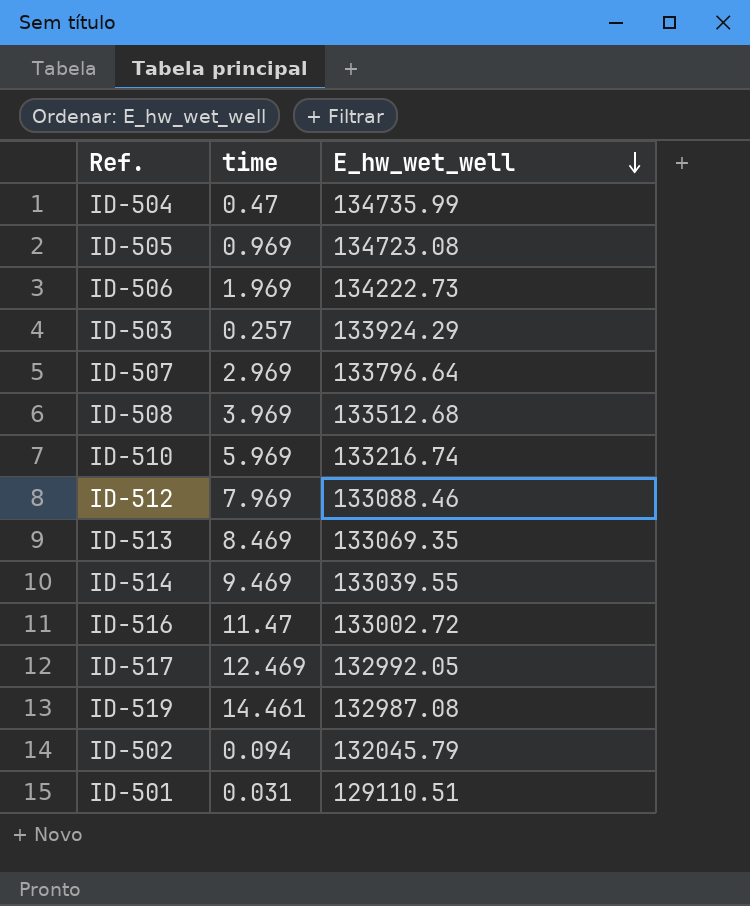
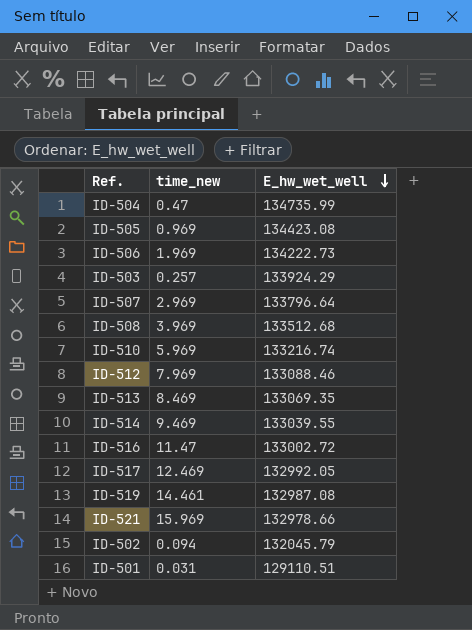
column name: time -> time_new
ID-505 | E_hw_wet_well: 134723.08 -> 134423.08
row ID-521: none -> 15.969 | 132978.66

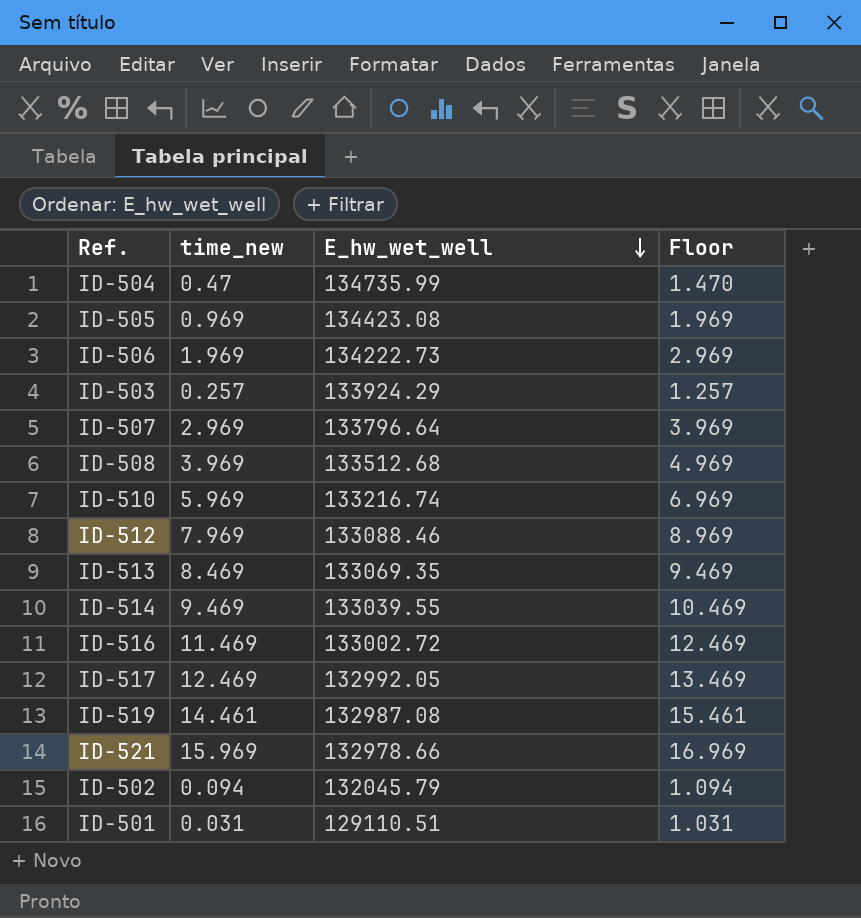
column Floor | formula: none -> [time_new] + 1
ID-516 | time_new: 11.47 -> 11.469

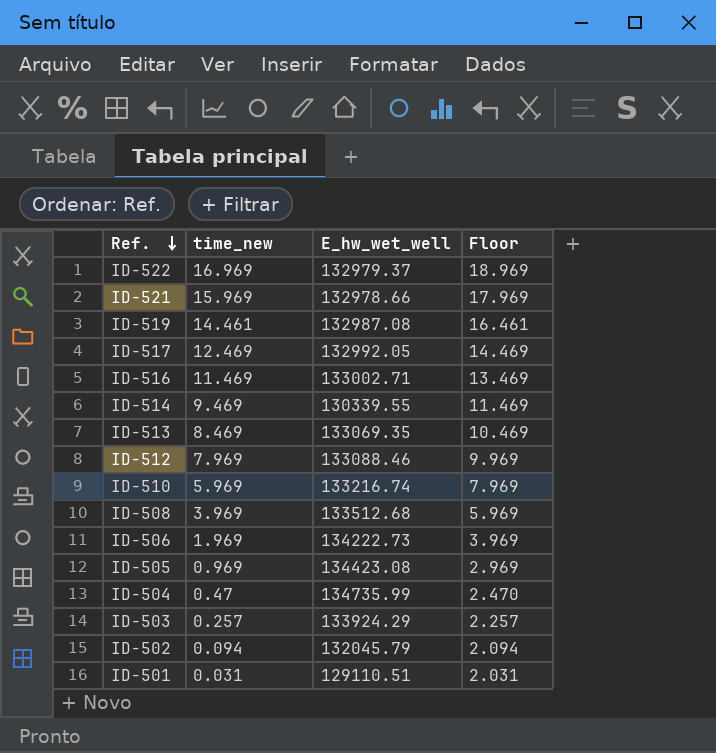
row order: E_hw_wet_well descending -> Ref. descending
column Floor | formula: [time_new] + 1 -> [time_new] + 2
row ID-507: 2.969 | 133796.64 | 3.969 -> none
row ID-522: none -> 16.969 | 132979.37 | 18.969
ID-516 | E_hw_wet_well: 133002.72 -> 133002.71
ID-514 | E_hw_wet_well: 133039.55 -> 130339.55

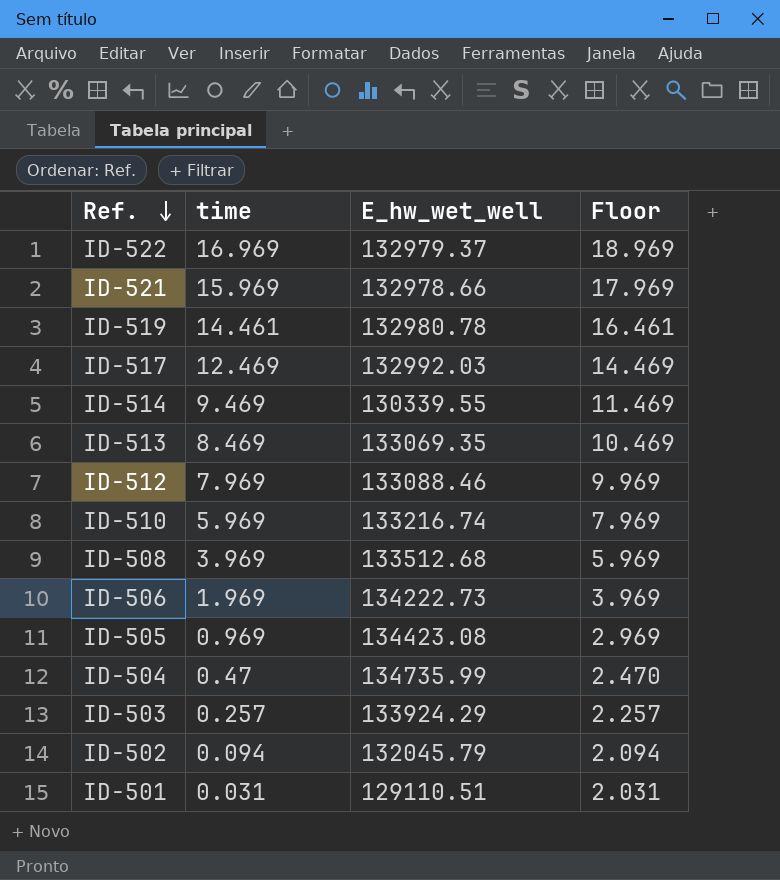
column name: time_new -> time
row ID-516: 11.469 | 133002.71 | 13.469 -> none
ID-519 | E_hw_wet_well: 132987.08 -> 132980.78
ID-517 | E_hw_wet_well: 132992.05 -> 132992.03

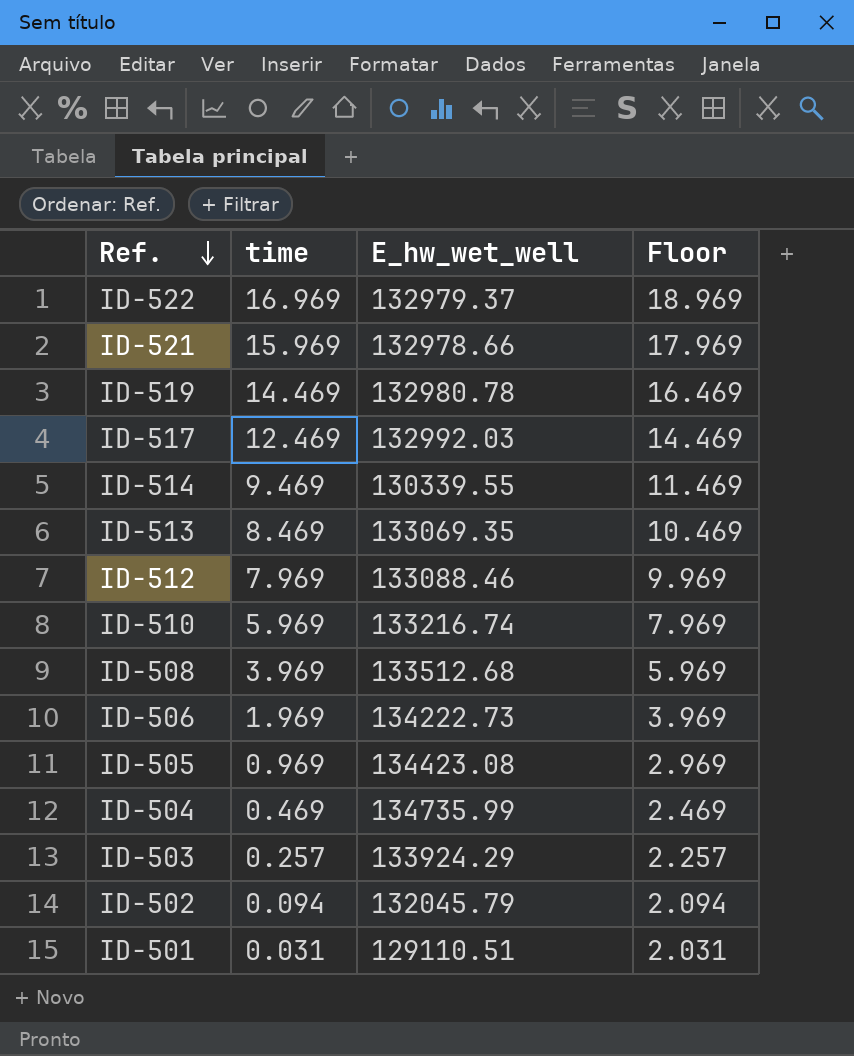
ID-519 | time: 14.461 -> 14.469
ID-519 | Floor: 16.461 -> 16.469
ID-504 | time: 0.47 -> 0.469
ID-504 | Floor: 2.470 -> 2.469

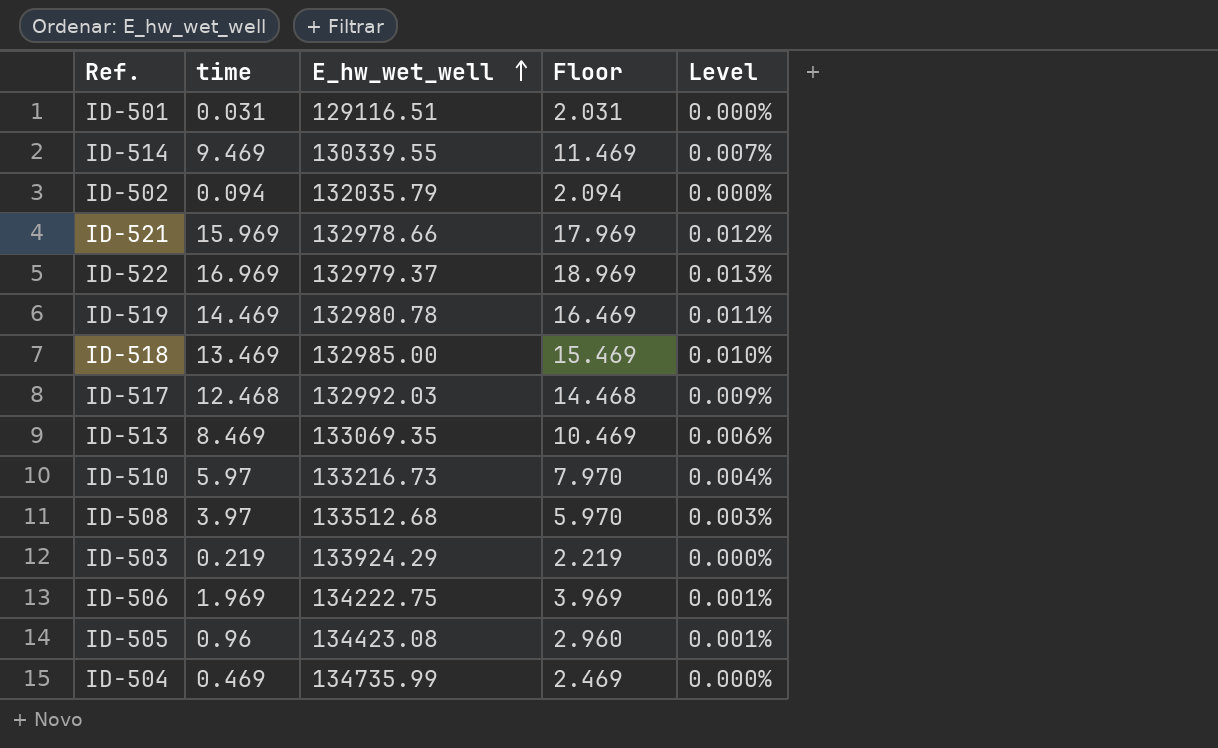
row order: Ref. descending -> E_hw_wet_well ascending
column Level | formula: none -> [time] / [E_hw_wet_well]
row ID-512: 7.969 | 133088.46 | 9.969 -> none
ID-501 | E_hw_wet_well: 129110.51 -> 129116.51
ID-502 | E_hw_wet_well: 132045.79 -> 132035.79
row ID-518: none -> 13.469 | 132985.00 | 15.469 | 0.010%
ID-517 | time: 12.469 -> 12.468
ID-517 | Floor: 14.469 -> 14.468
ID-510 | time: 5.969 -> 5.97
ID-510 | E_hw_wet_well: 133216.74 -> 133216.73
ID-510 | Floor: 7.969 -> 7.970
ID-508 | time: 3.969 -> 3.97
ID-508 | Floor: 5.969 -> 5.970
ID-503 | time: 0.257 -> 0.219
ID-503 | Floor: 2.257 -> 2.219
ID-506 | E_hw_wet_well: 134222.73 -> 134222.75
ID-505 | time: 0.969 -> 0.96
ID-505 | Floor: 2.969 -> 2.960

